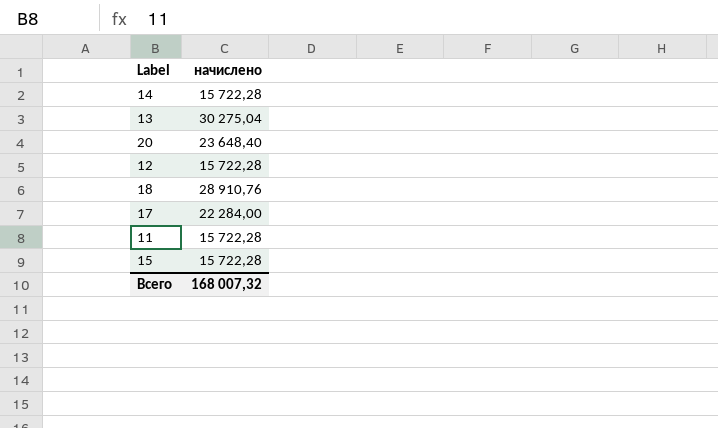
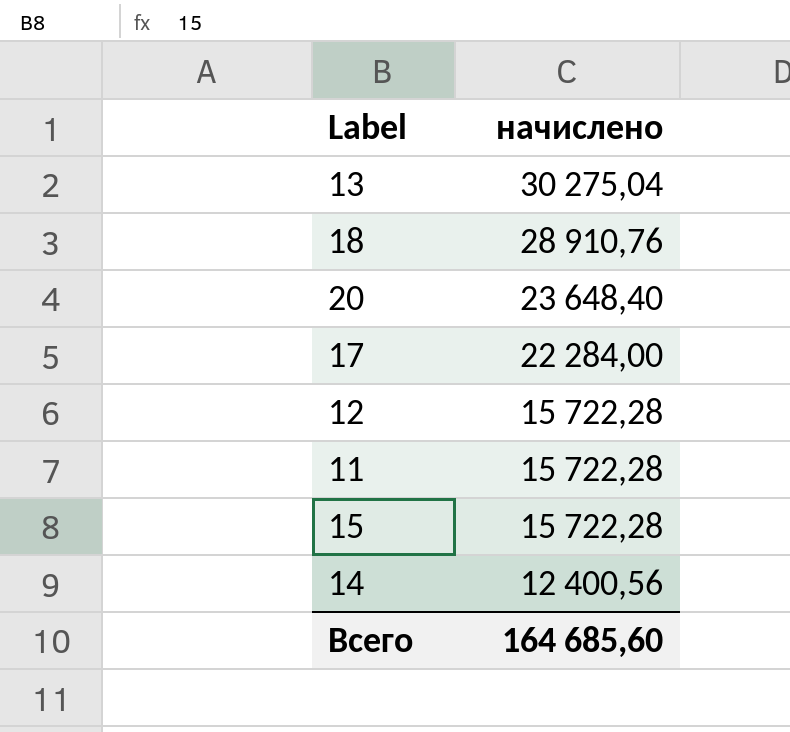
row order: none -> начислено descending
14 | начислено: 15 722,28 -> 12 400,56
Всего | начислено: 168 007,32 -> 164 685,60

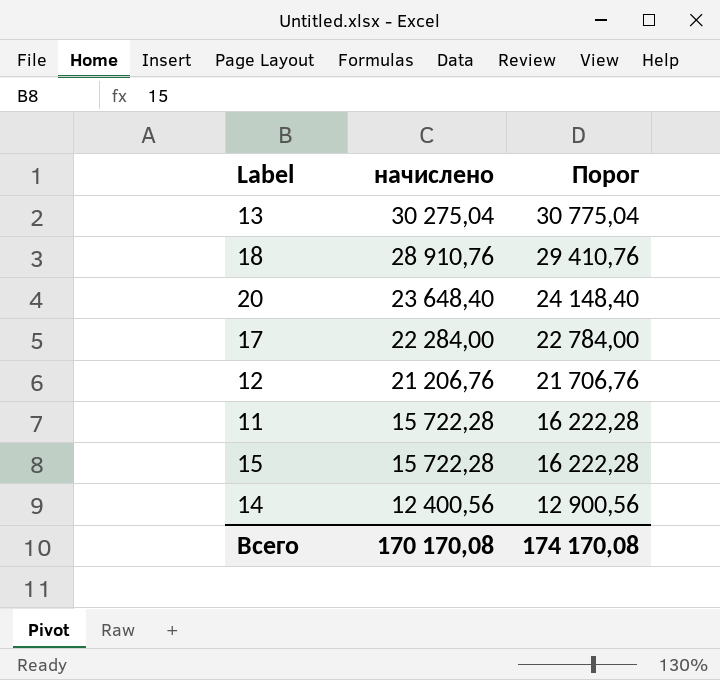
column Порог | formula: none -> [начислено] + 500
12 | начислено: 15 722,28 -> 21 206,76
Всего | начислено: 164 685,60 -> 170 170,08

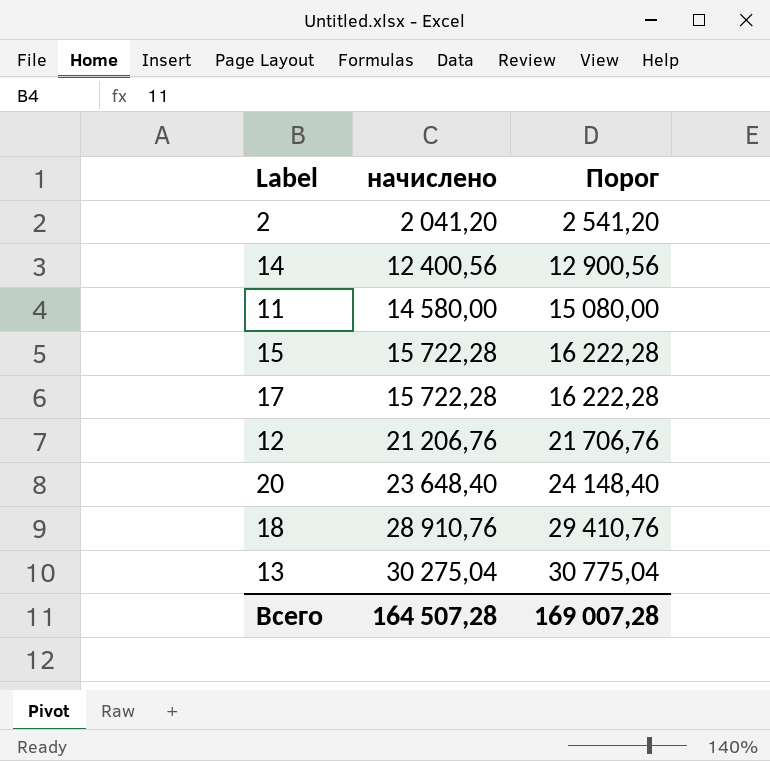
row order: начислено descending -> начислено ascending
row 2: none -> 2 041,20 | 2 541,20
11 | начислено: 15 722,28 -> 14 580,00
11 | Порог: 16 222,28 -> 15 080,00
17 | начислено: 22 284,00 -> 15 722,28
17 | Порог: 22 784,00 -> 16 222,28
Всего | начислено: 170 170,08 -> 164 507,28
Всего | Порог: 174 170,08 -> 169 007,28

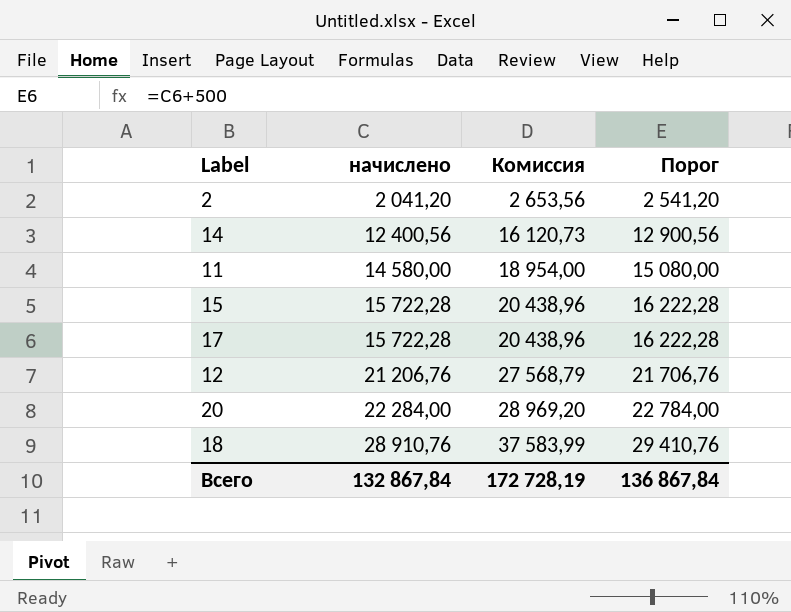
column Комиссия | formula: none -> [начислено] * 1,3
row 13: 30 275,04 | 30 775,04 -> none
20 | начислено: 23 648,40 -> 22 284,00
20 | Порог: 24 148,40 -> 22 784,00
Всего | начислено: 164 507,28 -> 132 867,84
Всего | Порог: 169 007,28 -> 136 867,84

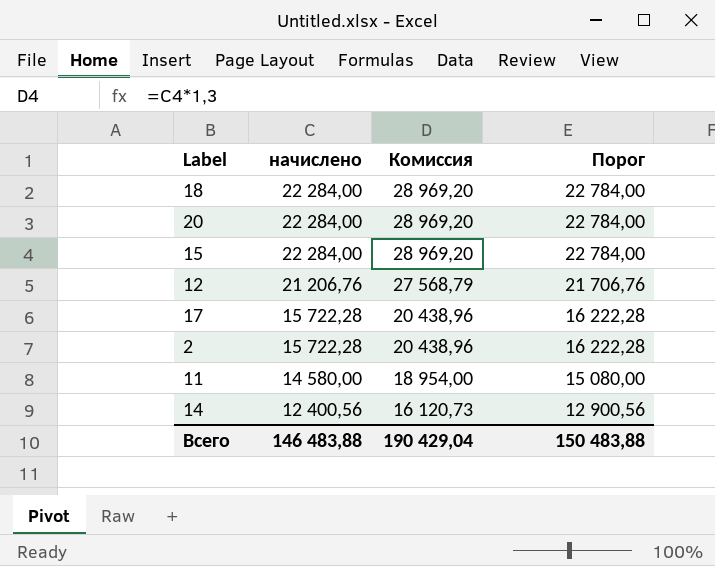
row order: начислено ascending -> начислено descending
18 | начислено: 28 910,76 -> 22 284,00
18 | Комиссия: 37 583,99 -> 28 969,20
18 | Порог: 29 410,76 -> 22 784,00
15 | начислено: 15 722,28 -> 22 284,00
15 | Комиссия: 20 438,96 -> 28 969,20
15 | Порог: 16 222,28 -> 22 784,00
2 | начислено: 2 041,20 -> 15 722,28
2 | Комиссия: 2 653,56 -> 20 438,96
2 | Порог: 2 541,20 -> 16 222,28
Всего | начислено: 132 867,84 -> 146 483,88
Всего | Комиссия: 172 728,19 -> 190 429,04
Всего | Порог: 136 867,84 -> 150 483,88

